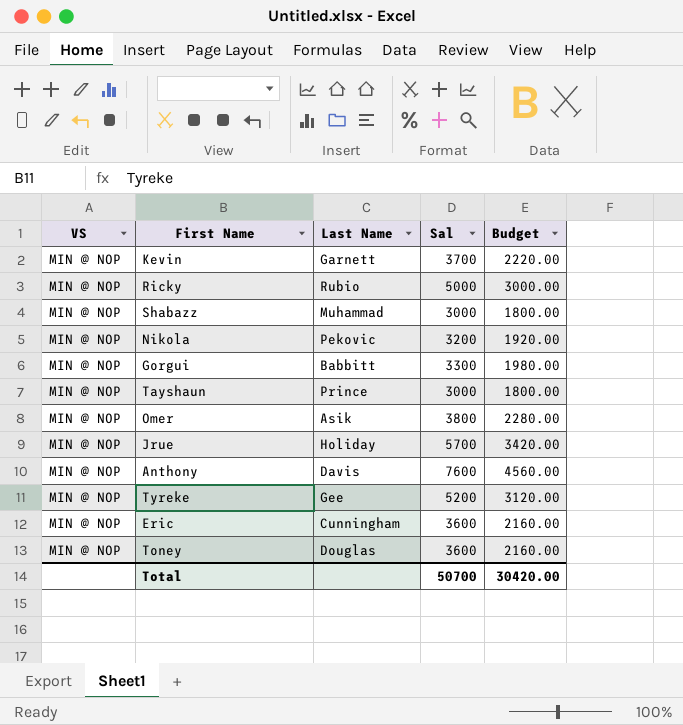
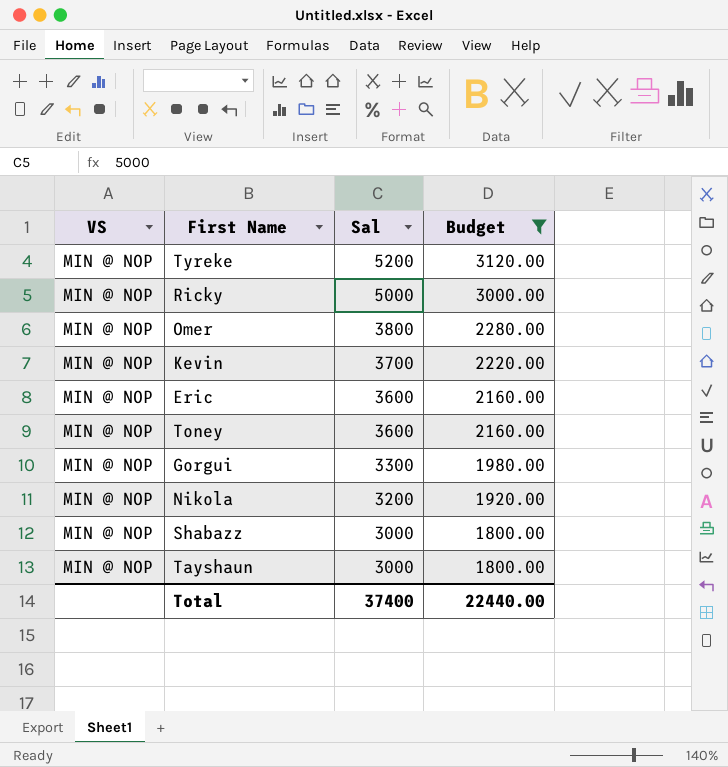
filter: none -> Budget <= 3120.00
row order: none -> Sal descending
column Last Name | position: 3 -> none
Total | Sal: 50700 -> 37400
Total | Budget: 30420.00 -> 22440.00

